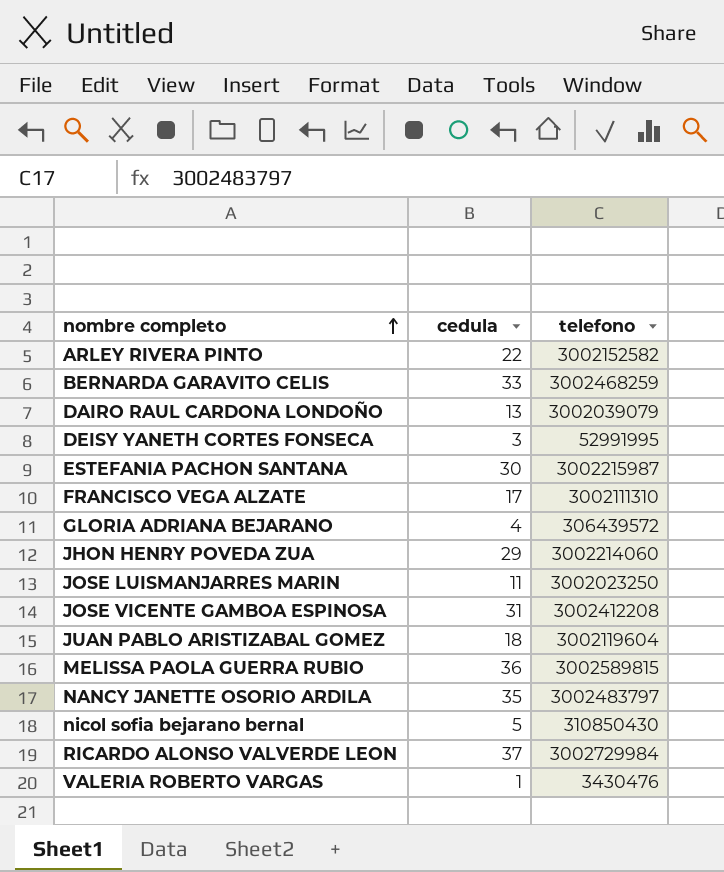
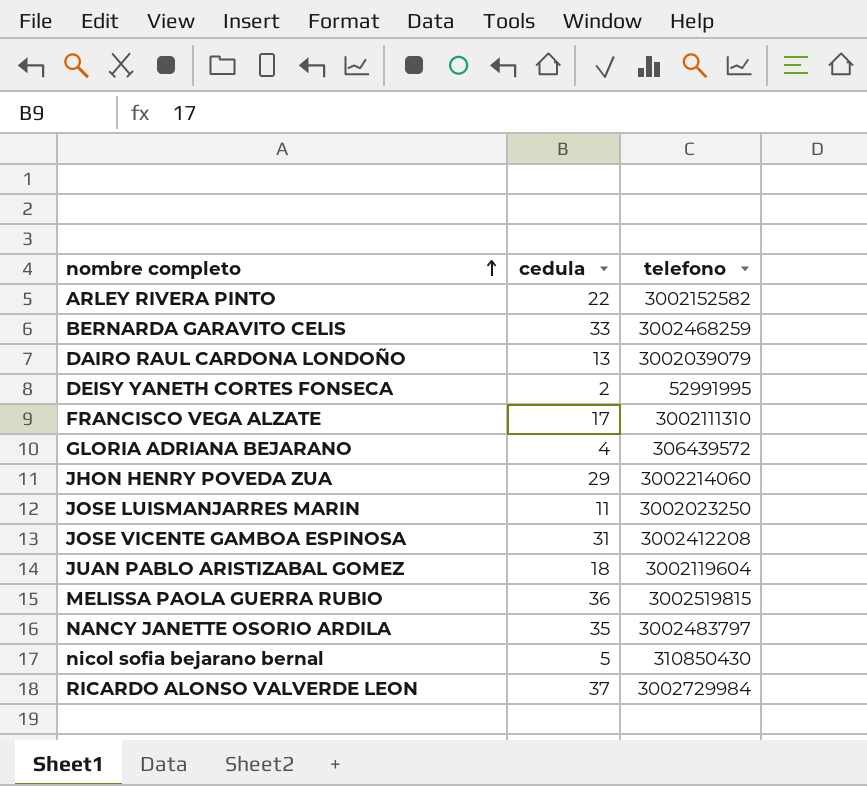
row ESTEFANIA PACHON SANTANA: 30 | 3002215987 -> none
row VALERIA ROBERTO VARGAS: 1 | 3430476 -> none
DEISY YANETH CORTES FONSECA | cedula: 3 -> 2
MELISSA PAOLA GUERRA RUBIO | telefono: 3002589815 -> 3002519815

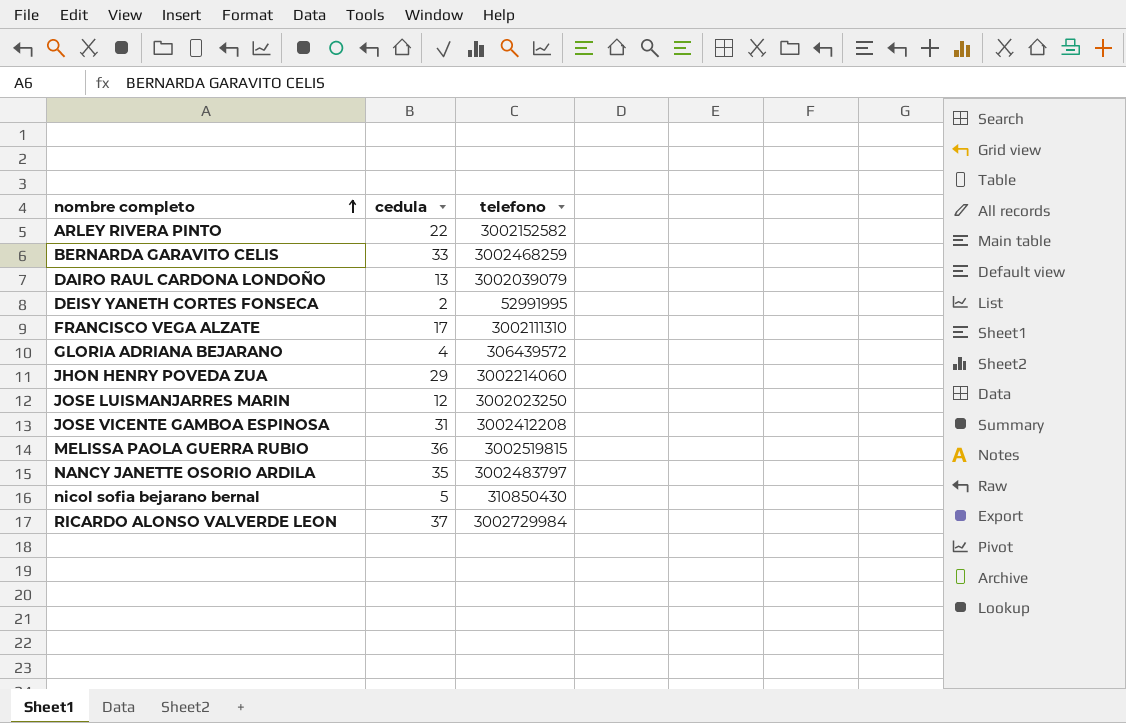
row JUAN PABLO ARISTIZABAL GOMEZ: 18 | 3002119604 -> none
JOSE LUISMANJARRES MARIN | cedula: 11 -> 12

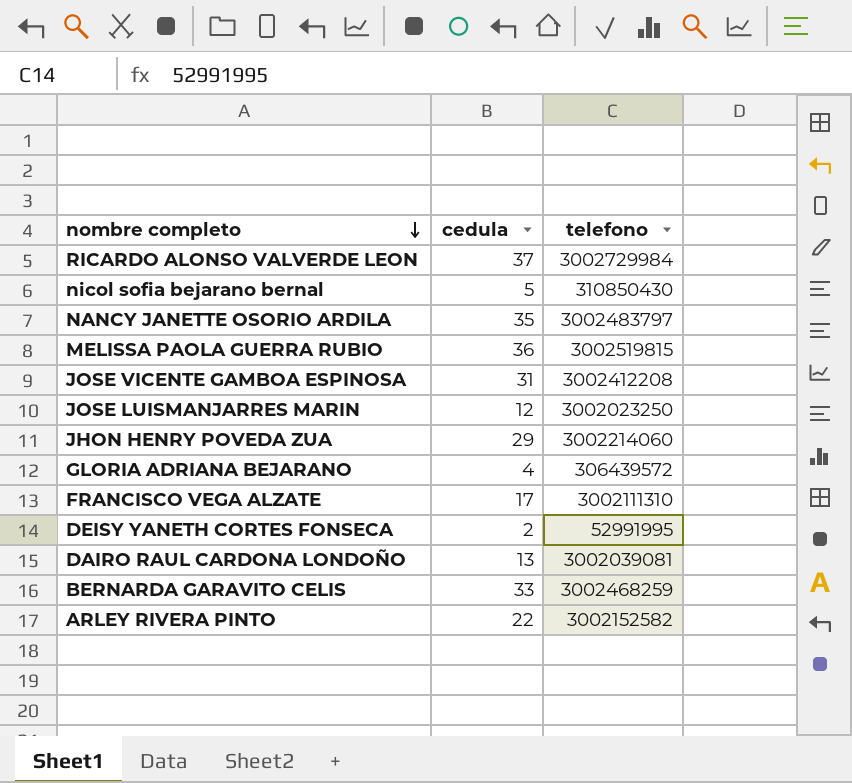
row order: nombre completo ascending -> nombre completo descending
DAIRO RAUL CARDONA LONDOÑO | telefono: 3002039079 -> 3002039081

